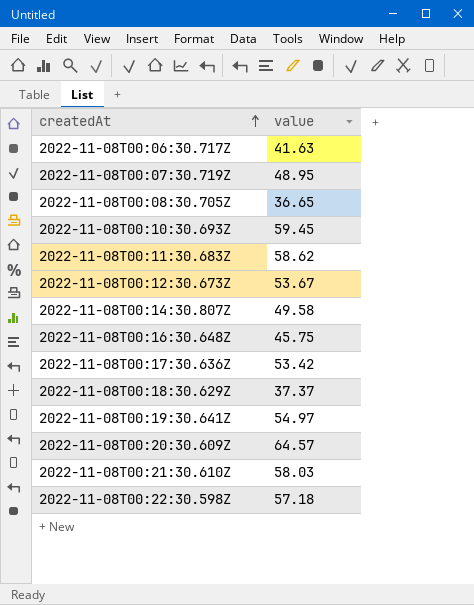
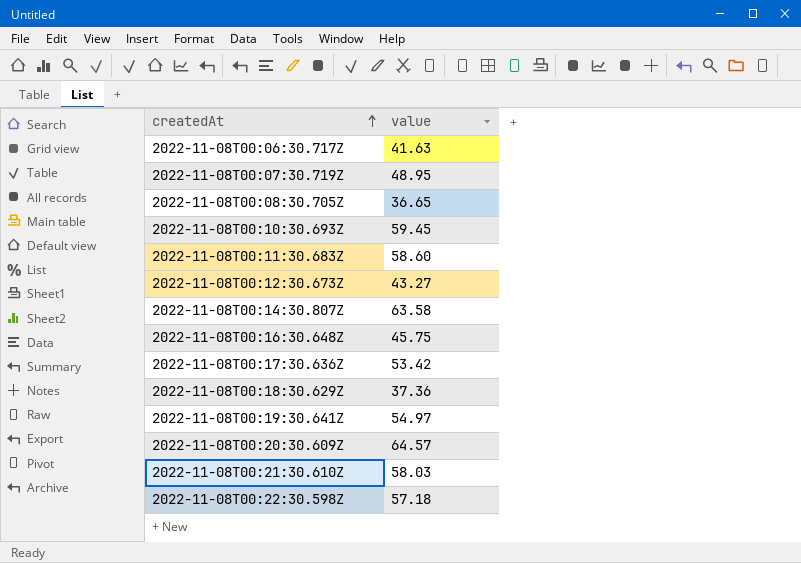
2022-11-08T00:11:30.683Z | value: 58.62 -> 58.60
2022-11-08T00:12:30.673Z | value: 53.67 -> 43.27
2022-11-08T00:14:30.807Z | value: 49.58 -> 63.58
2022-11-08T00:18:30.629Z | value: 37.37 -> 37.36

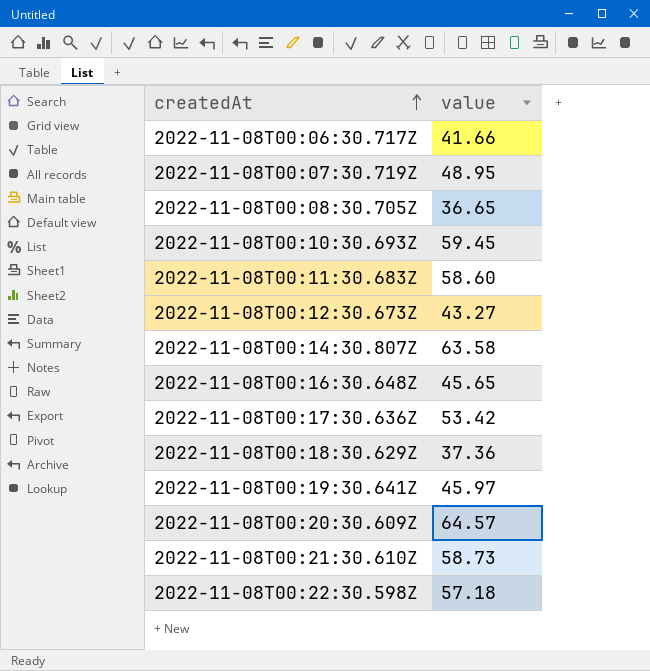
2022-11-08T00:06:30.717Z | value: 41.63 -> 41.66
2022-11-08T00:16:30.648Z | value: 45.75 -> 45.65
2022-11-08T00:19:30.641Z | value: 54.97 -> 45.97
2022-11-08T00:21:30.610Z | value: 58.03 -> 58.73

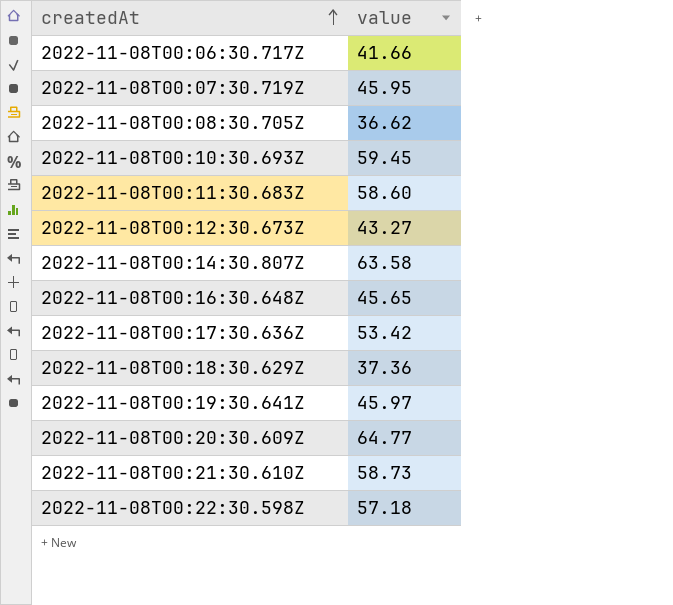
2022-11-08T00:07:30.719Z | value: 48.95 -> 45.95
2022-11-08T00:08:30.705Z | value: 36.65 -> 36.62
2022-11-08T00:20:30.609Z | value: 64.57 -> 64.77

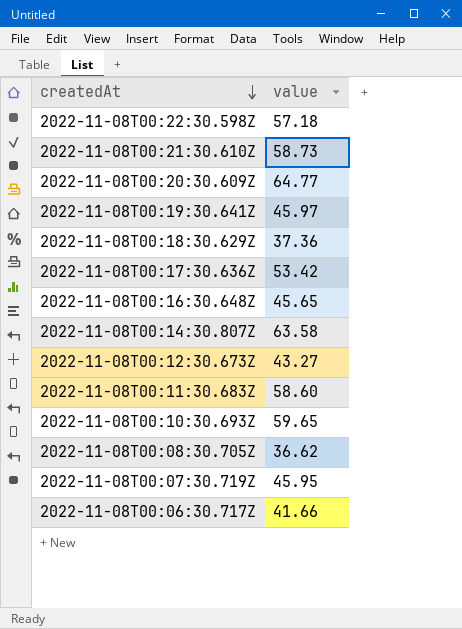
row order: createdAt ascending -> createdAt descending
2022-11-08T00:10:30.693Z | value: 59.45 -> 59.65

